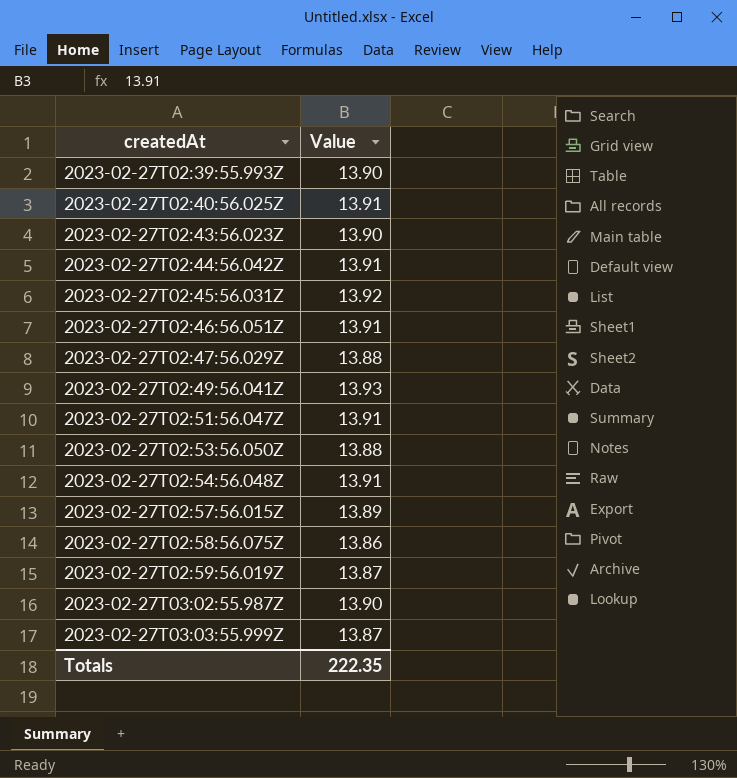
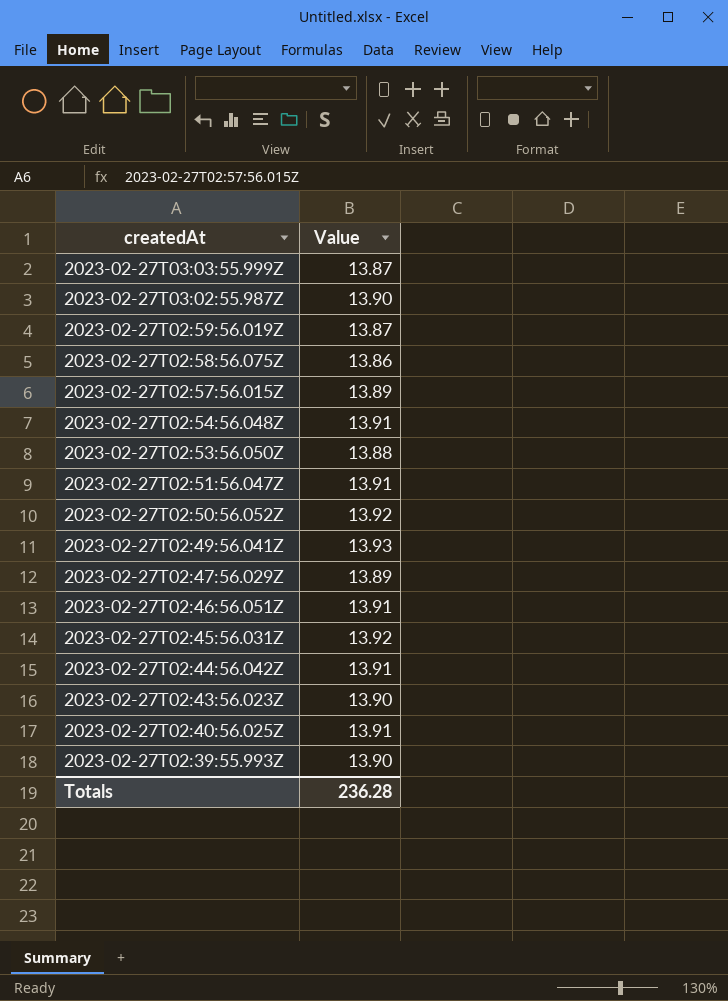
row order: createdAt ascending -> createdAt descending
row 2023-02-27T02:50:56.052Z: none -> 13.92
2023-02-27T02:47:56.029Z | Value: 13.88 -> 13.89
Totals | Value: 222.35 -> 236.28

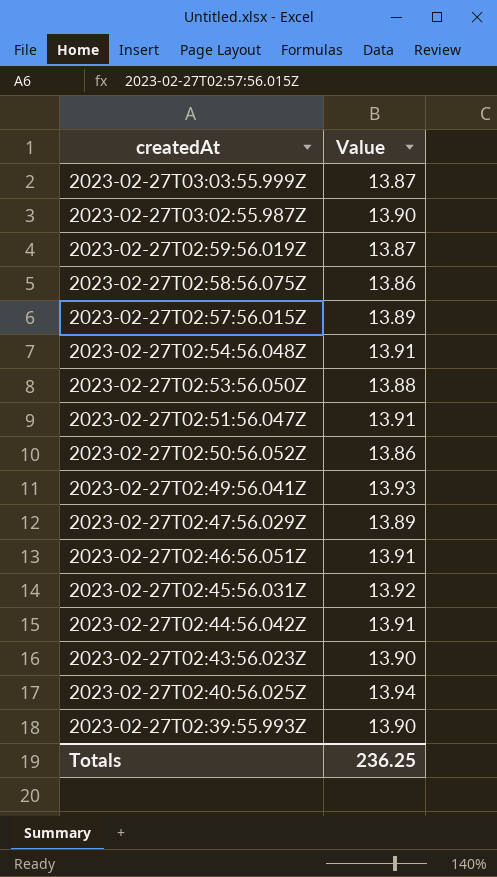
2023-02-27T02:50:56.052Z | Value: 13.92 -> 13.86
2023-02-27T02:40:56.025Z | Value: 13.91 -> 13.94
Totals | Value: 236.28 -> 236.25

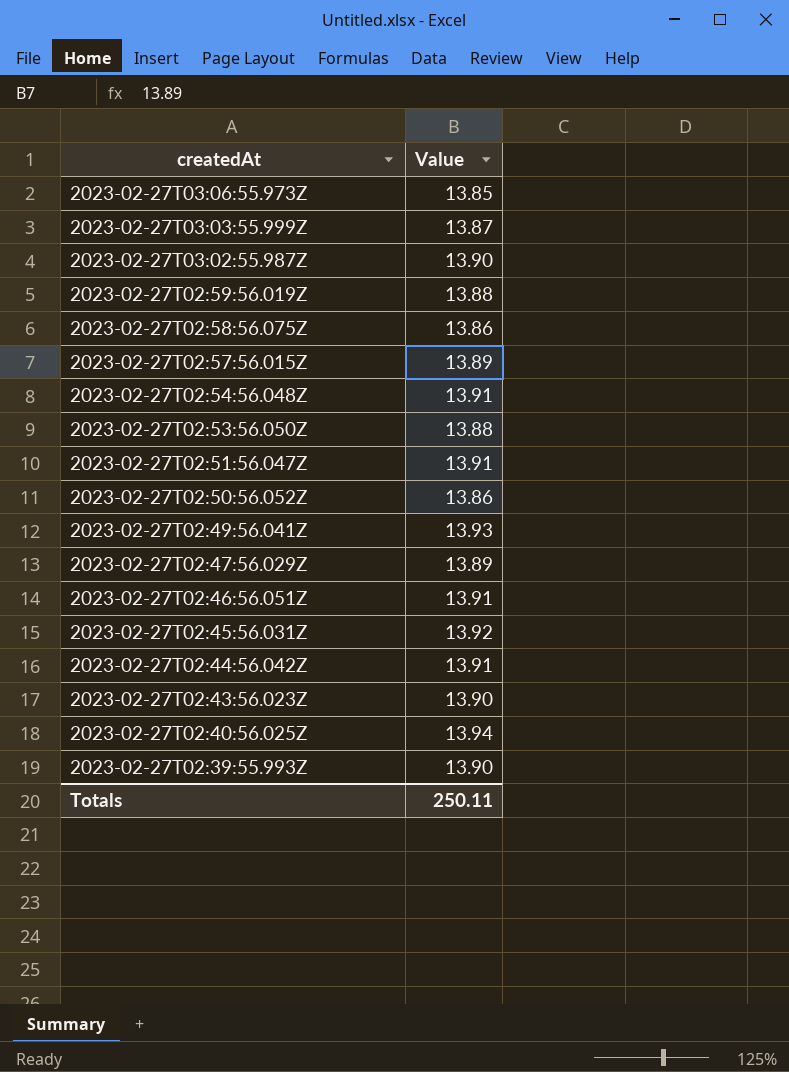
row 2023-02-27T03:06:55.973Z: none -> 13.85
2023-02-27T02:59:56.019Z | Value: 13.87 -> 13.88
Totals | Value: 236.25 -> 250.11

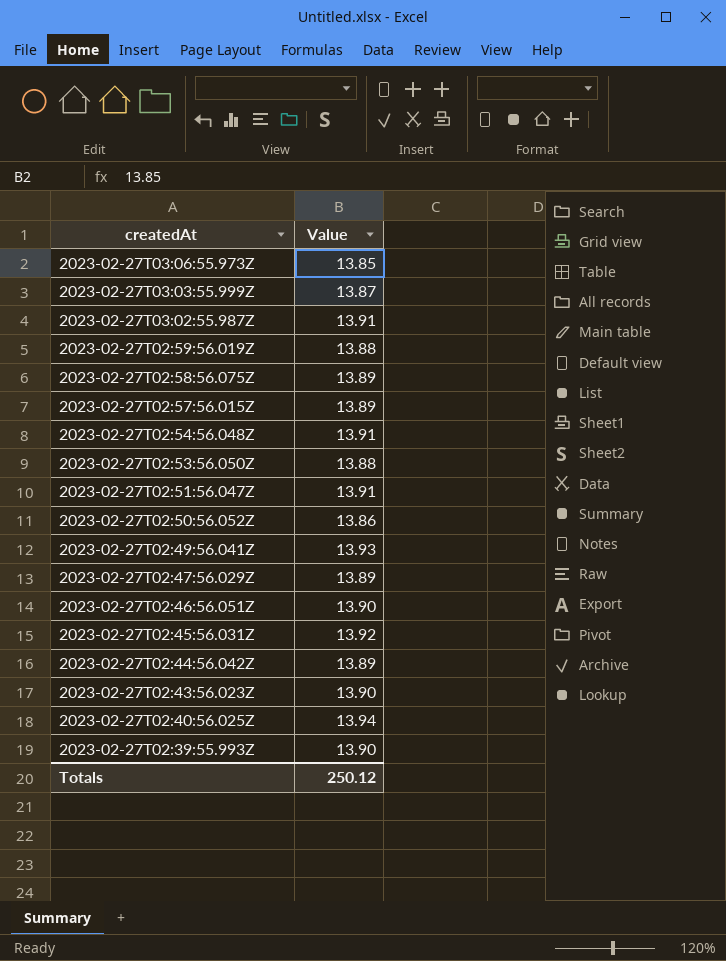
2023-02-27T03:02:55.987Z | Value: 13.90 -> 13.91
2023-02-27T02:58:56.075Z | Value: 13.86 -> 13.89
2023-02-27T02:46:56.051Z | Value: 13.91 -> 13.90
2023-02-27T02:44:56.042Z | Value: 13.91 -> 13.89
Totals | Value: 250.11 -> 250.12

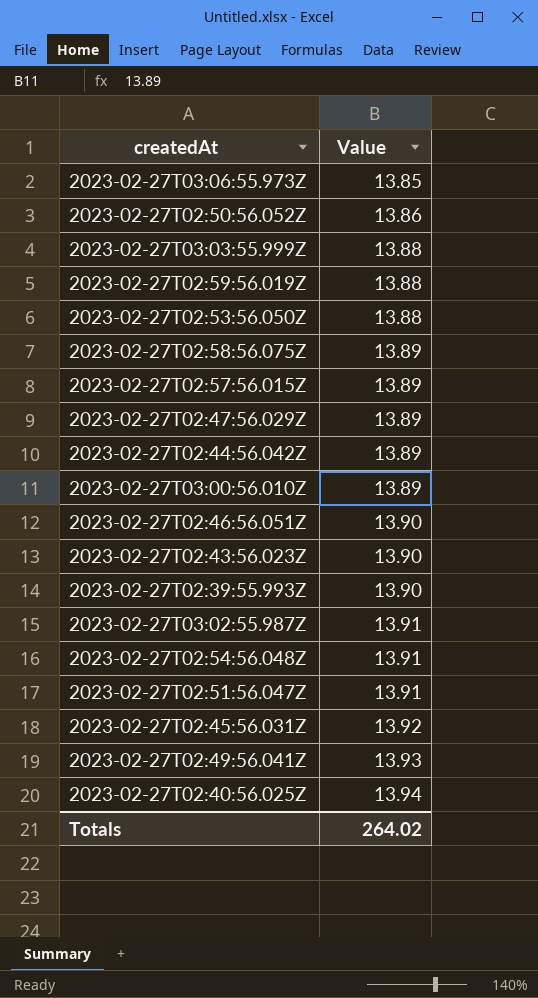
row order: createdAt descending -> Value ascending
2023-02-27T03:03:55.999Z | Value: 13.87 -> 13.88
row 2023-02-27T03:00:56.010Z: none -> 13.89
Totals | Value: 250.12 -> 264.02

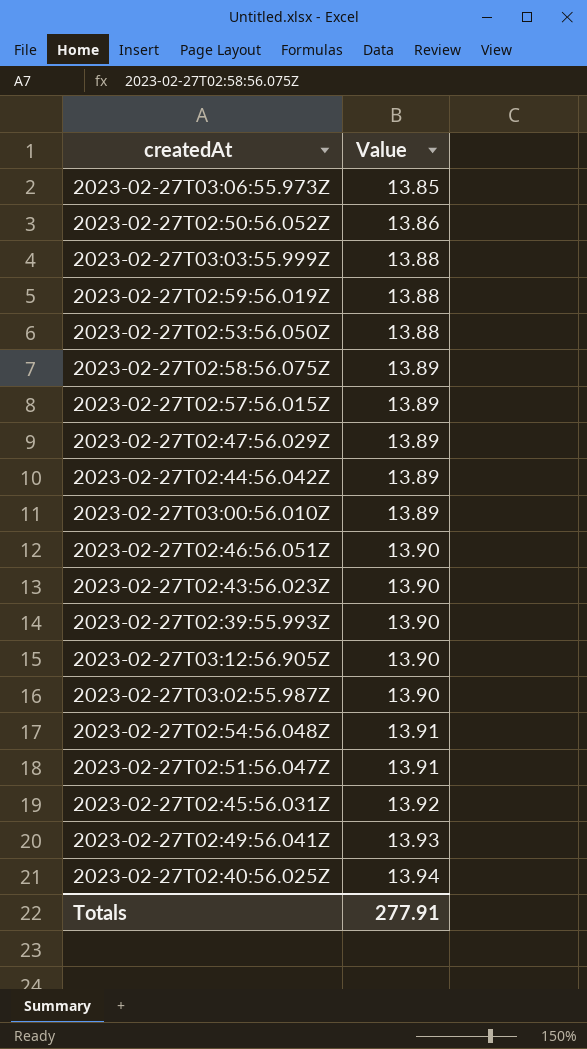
row 2023-02-27T03:12:56.905Z: none -> 13.90
2023-02-27T03:02:55.987Z | Value: 13.91 -> 13.90
Totals | Value: 264.02 -> 277.91

